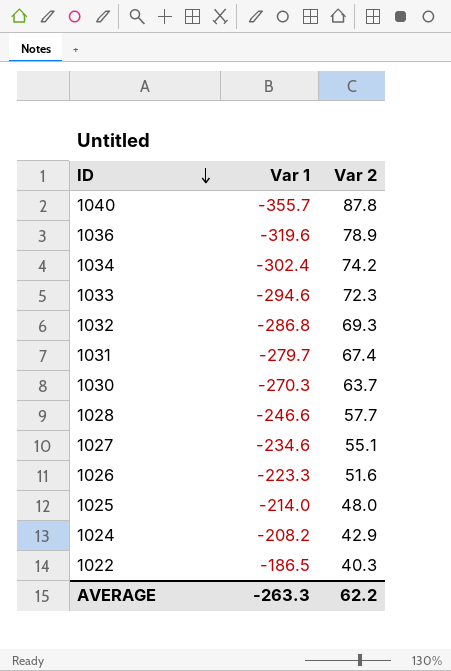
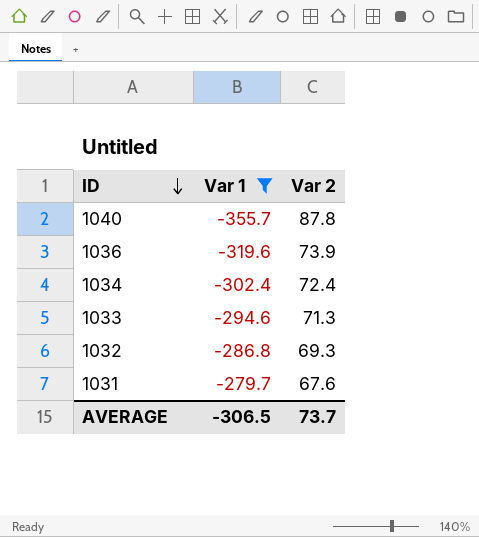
filter: none -> Var 1 <= -279.7
1036 | Var 2: 78.9 -> 73.9
1034 | Var 2: 74.2 -> 72.4
1033 | Var 2: 72.3 -> 71.3
1031 | Var 2: 67.4 -> 67.6
AVERAGE | Var 1: -263.3 -> -306.5
AVERAGE | Var 2: 62.2 -> 73.7

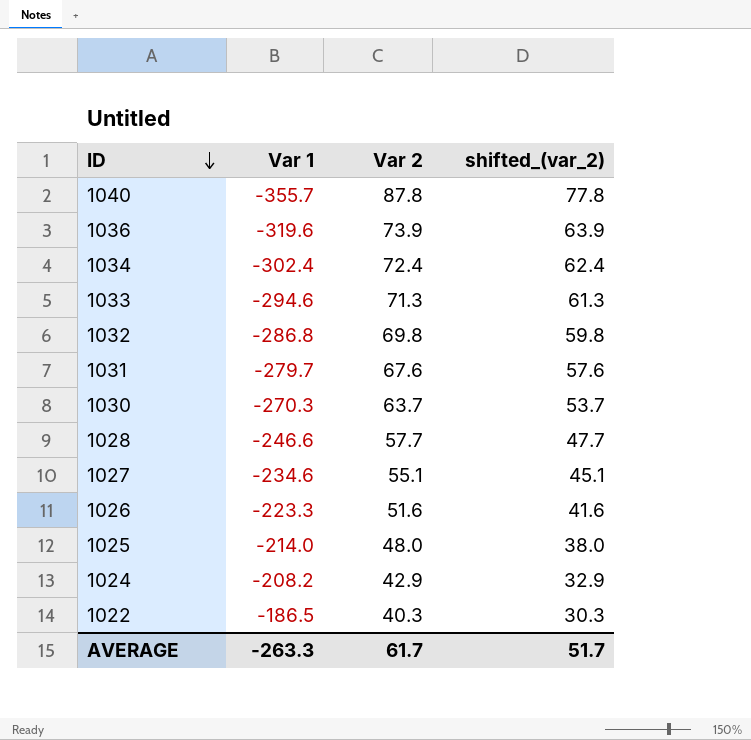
filter: Var 1 <= -279.7 -> none
column shifted_(var_2) | formula: none -> [Var 2] - 10
1032 | Var 2: 69.3 -> 69.8
AVERAGE | Var 1: -306.5 -> -263.3
AVERAGE | Var 2: 73.7 -> 61.7

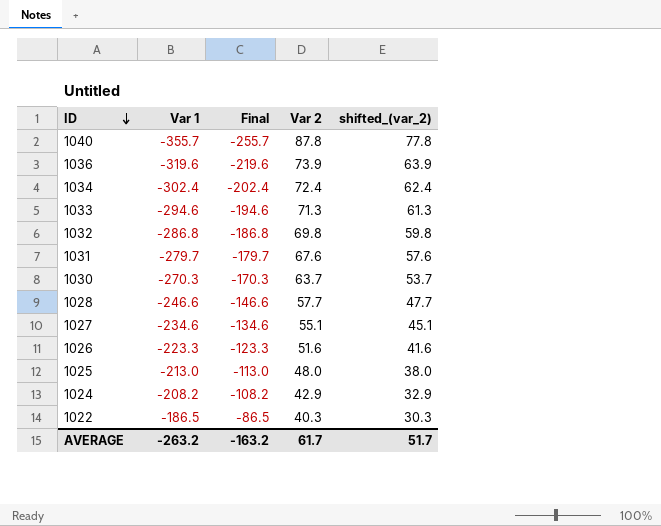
column Final | formula: none -> [Var 1] + 100
1025 | Var 1: -214.0 -> -213.0
AVERAGE | Var 1: -263.3 -> -263.2

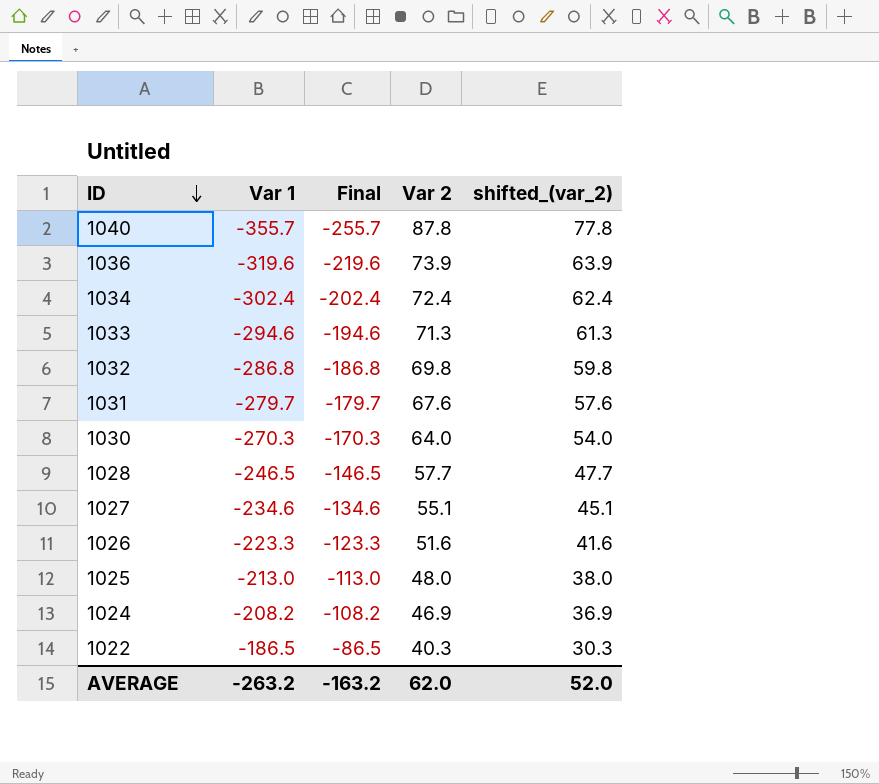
1030 | Var 2: 63.7 -> 64.0
1030 | shifted_(var_2): 53.7 -> 54.0
1028 | Var 1: -246.6 -> -246.5
1028 | Final: -146.6 -> -146.5
1024 | Var 2: 42.9 -> 46.9
1024 | shifted_(var_2): 32.9 -> 36.9
AVERAGE | Var 2: 61.7 -> 62.0
AVERAGE | shifted_(var_2): 51.7 -> 52.0

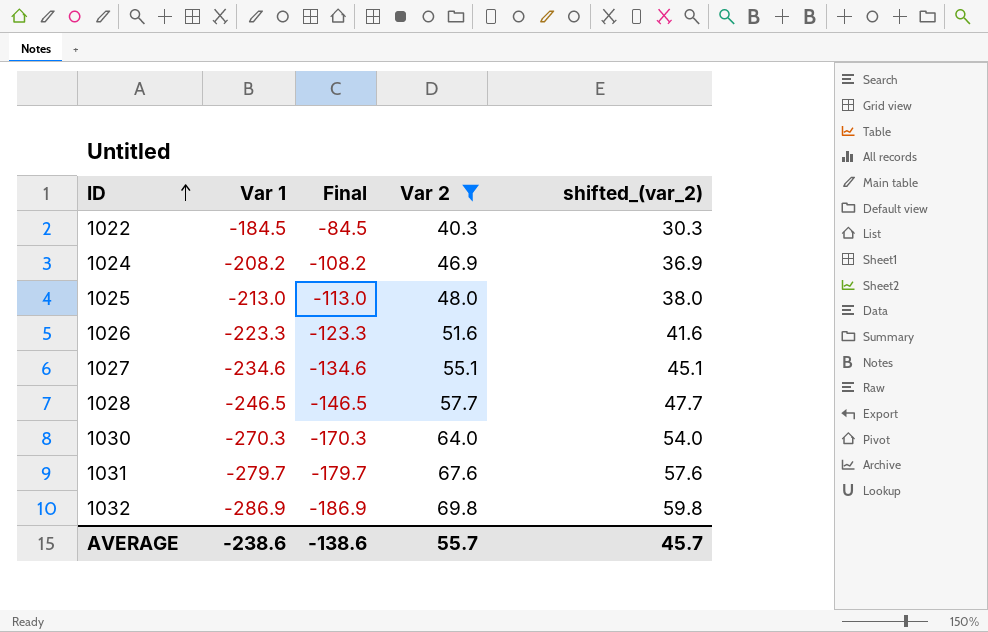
filter: none -> Var 2 <= 69.8
row order: ID descending -> ID ascending
1022 | Var 1: -186.5 -> -184.5
1022 | Final: -86.5 -> -84.5
1032 | Var 1: -286.8 -> -286.9
1032 | Final: -186.8 -> -186.9
AVERAGE | Var 1: -263.2 -> -238.6
AVERAGE | Final: -163.2 -> -138.6
AVERAGE | Var 2: 62.0 -> 55.7
AVERAGE | shifted_(var_2): 52.0 -> 45.7

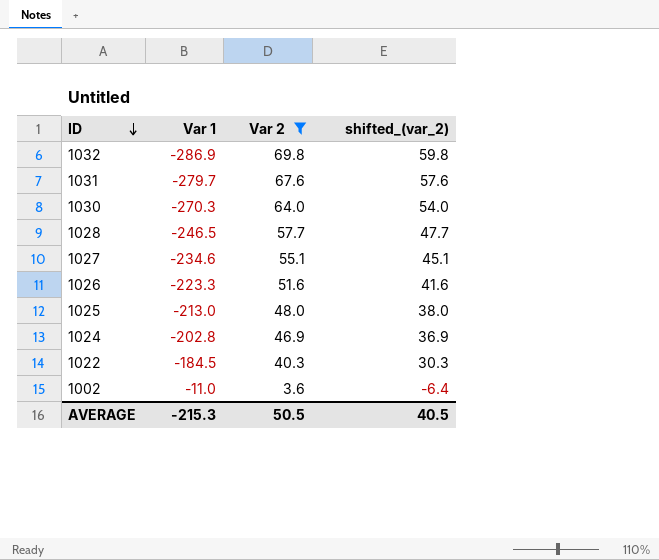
row order: ID ascending -> ID descending
column Final | formula: [Var 1] + 100 -> none
1024 | Var 1: -208.2 -> -202.8
row 1002: none -> -11.0 | 3.6 | -6.4
AVERAGE | Var 1: -238.6 -> -215.3
AVERAGE | Var 2: 55.7 -> 50.5
AVERAGE | shifted_(var_2): 45.7 -> 40.5

